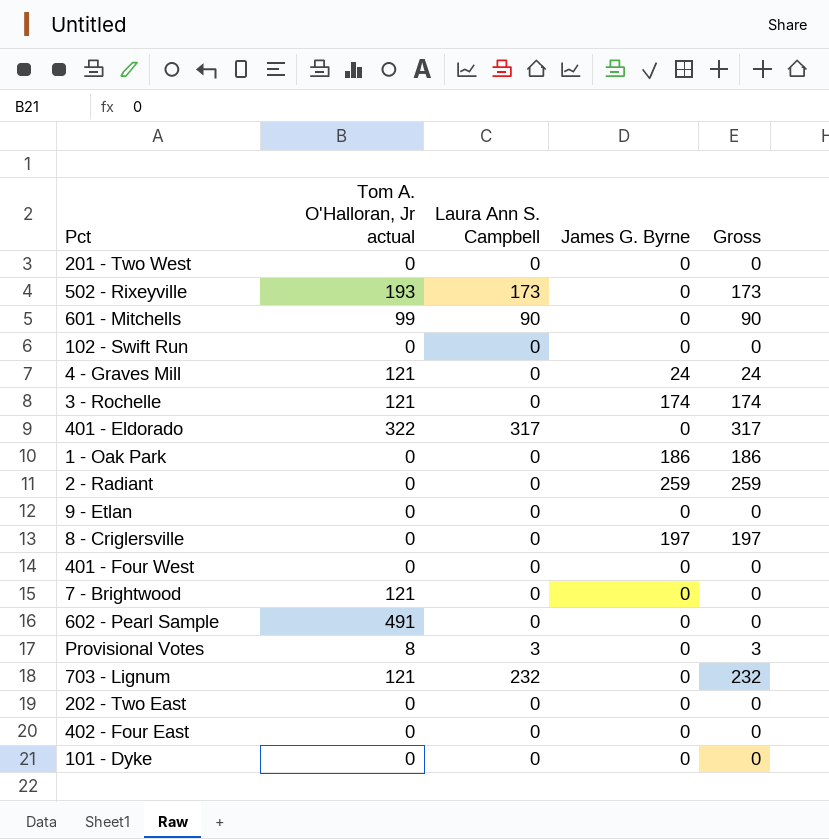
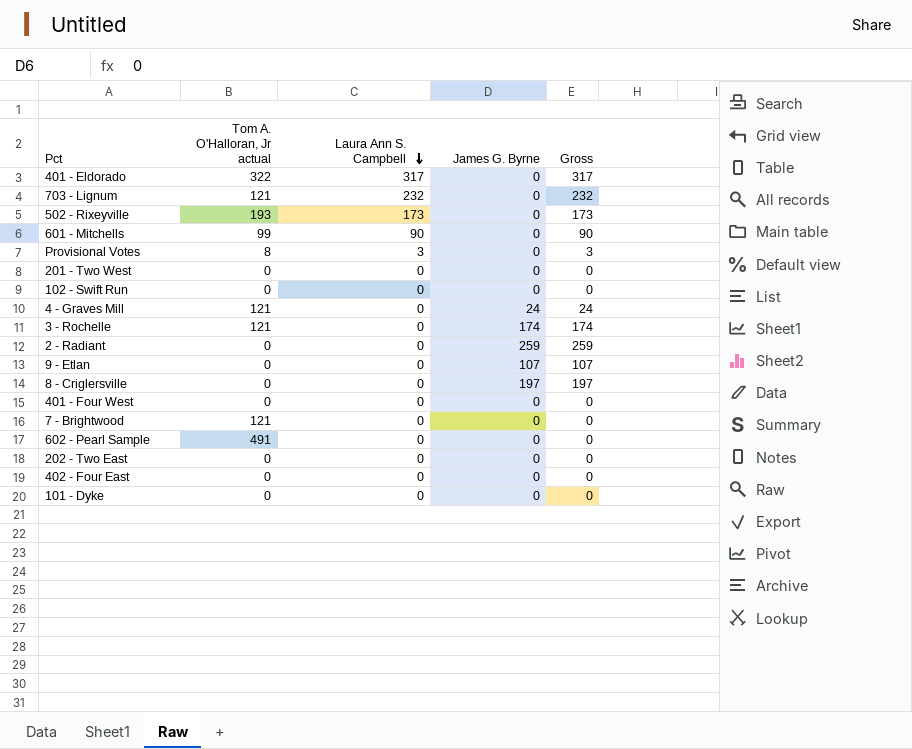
row order: none -> Laura Ann S. Campbell descending
row 1 - Oak Park: 0 | 0 | 186 | 186 -> none
9 - Etlan | James G. Byrne: 0 -> 107
9 - Etlan | Gross: 0 -> 107

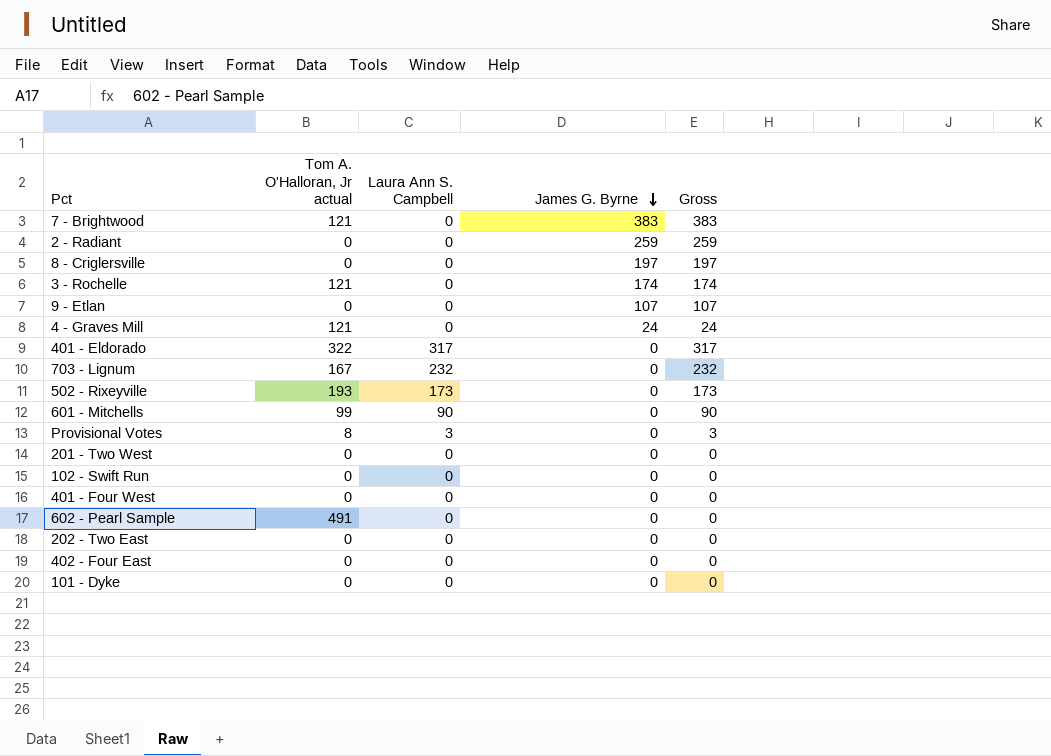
row order: Laura Ann S. Campbell descending -> James G. Byrne descending
7 - Brightwood | James G. Byrne: 0 -> 383
7 - Brightwood | Gross: 0 -> 383
703 - Lignum | Tom A. O'Halloran, Jr actual: 121 -> 167

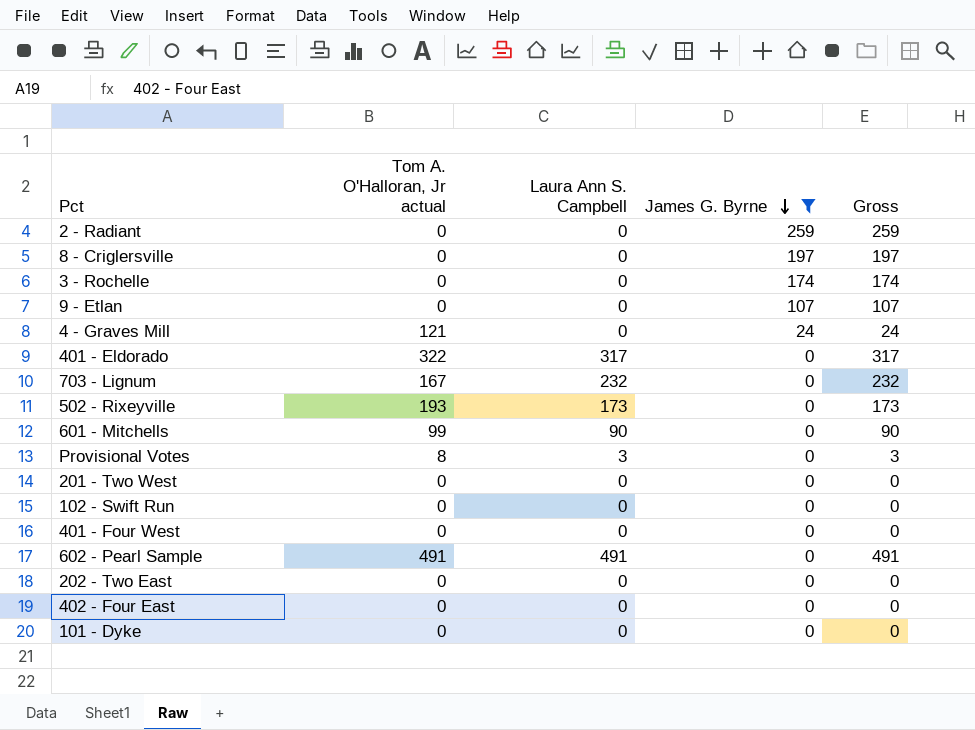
filter: none -> James G. Byrne != 383
3 - Rochelle | Tom A. O'Halloran, Jr actual: 121 -> 0
602 - Pearl Sample | Laura Ann S. Campbell: 0 -> 491
602 - Pearl Sample | Gross: 0 -> 491

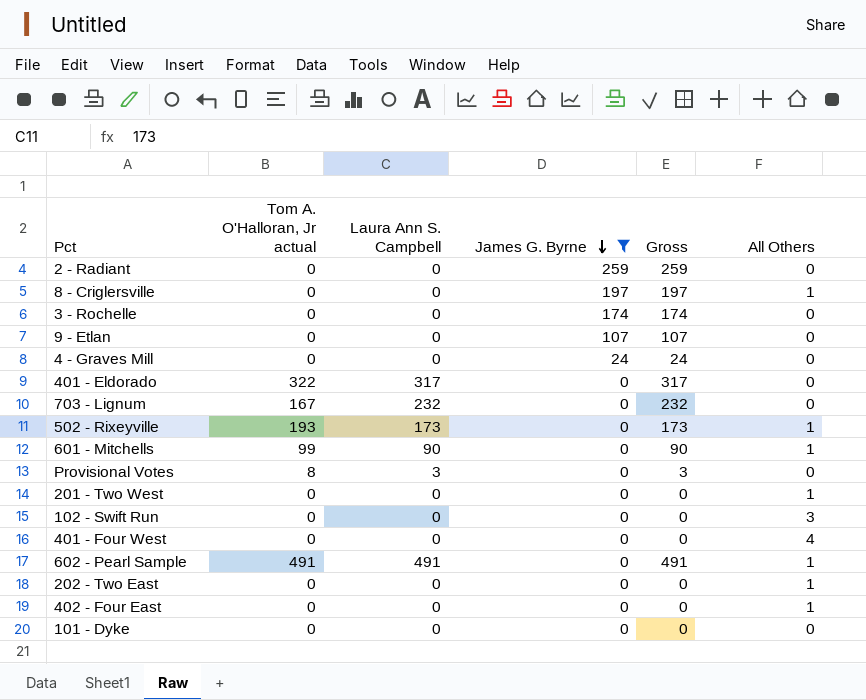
column All Others | position: none -> 6
4 - Graves Mill | Tom A. O'Halloran, Jr actual: 121 -> 0

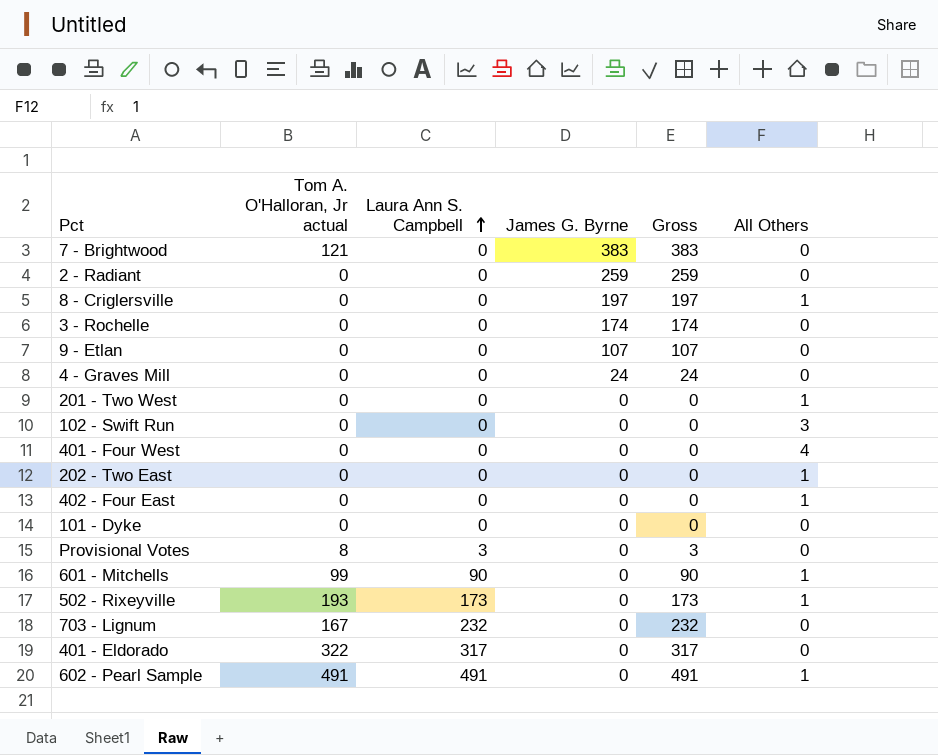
filter: James G. Byrne != 383 -> none
row order: James G. Byrne descending -> Laura Ann S. Campbell ascending

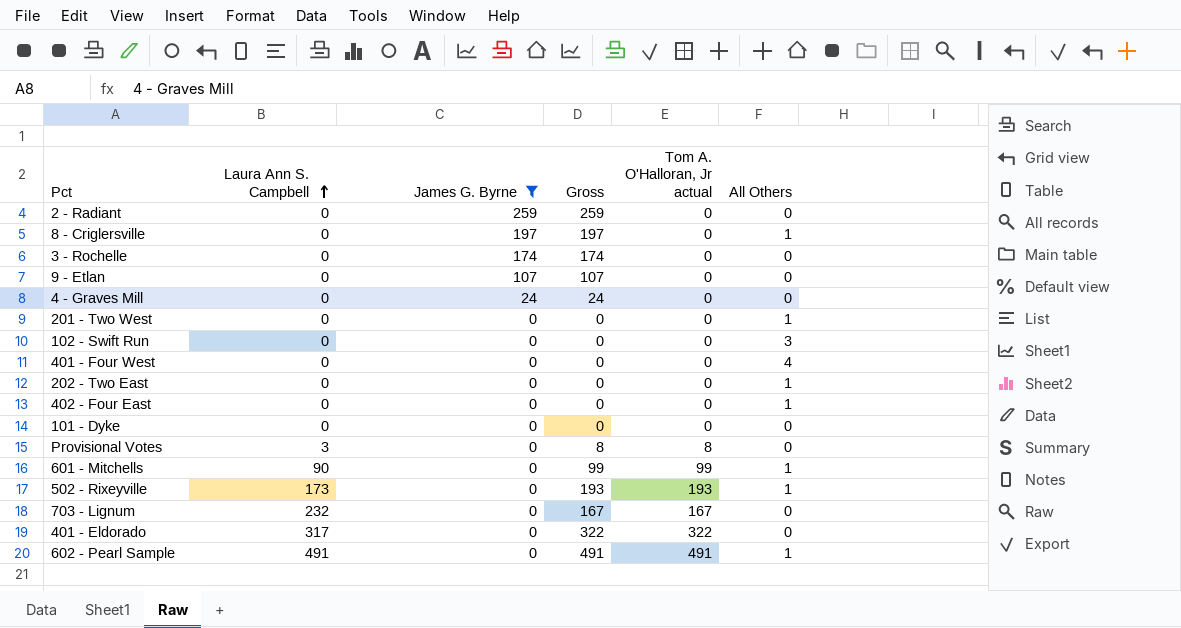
filter: none -> James G. Byrne != 383
column Gross | formula: [Laura Ann S. Campbell] + [James G. Byrne] -> [James G. Byrne] + [Tom A. O'Halloran, Jr actual]
column Tom A. O'Halloran, Jr actual | position: 2 -> 5

